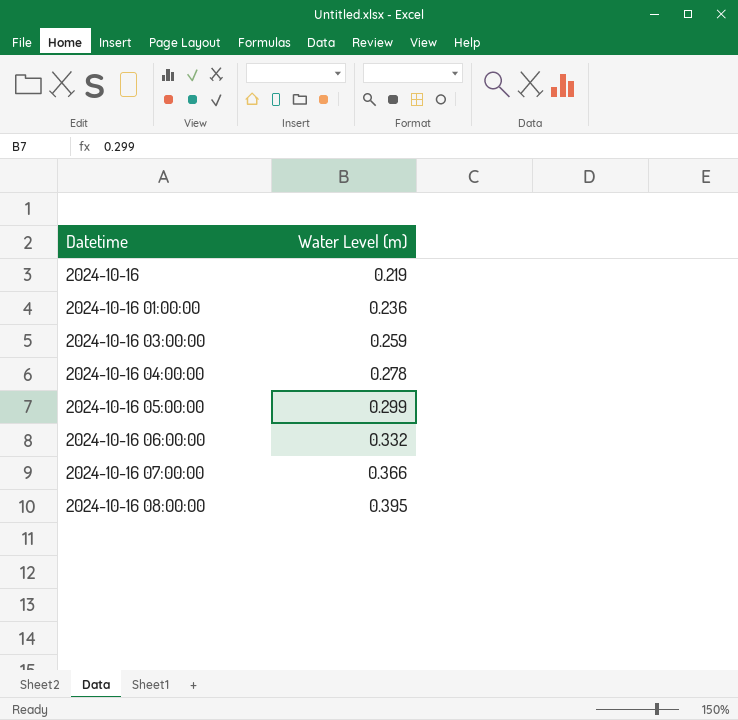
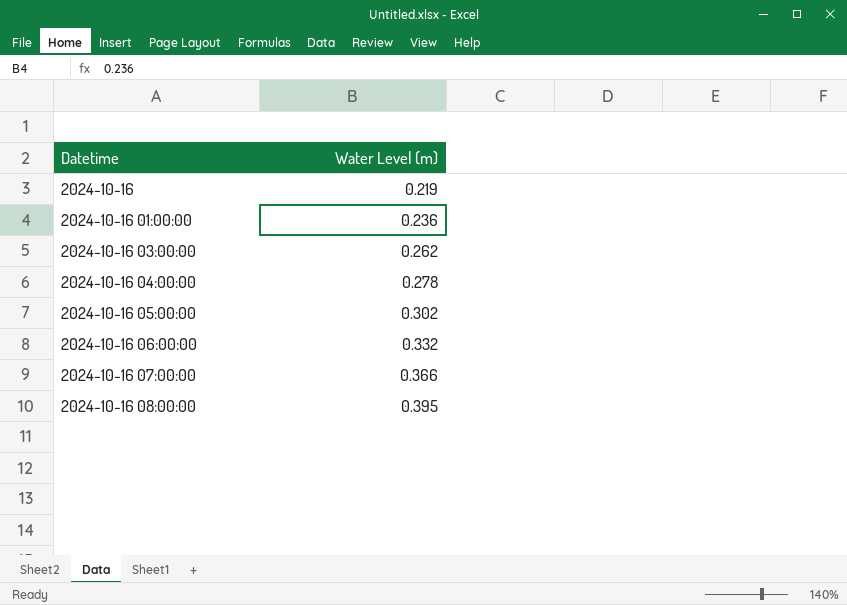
2024-10-16 03:00:00 | Water Level (m): 0.259 -> 0.262
2024-10-16 05:00:00 | Water Level (m): 0.299 -> 0.302

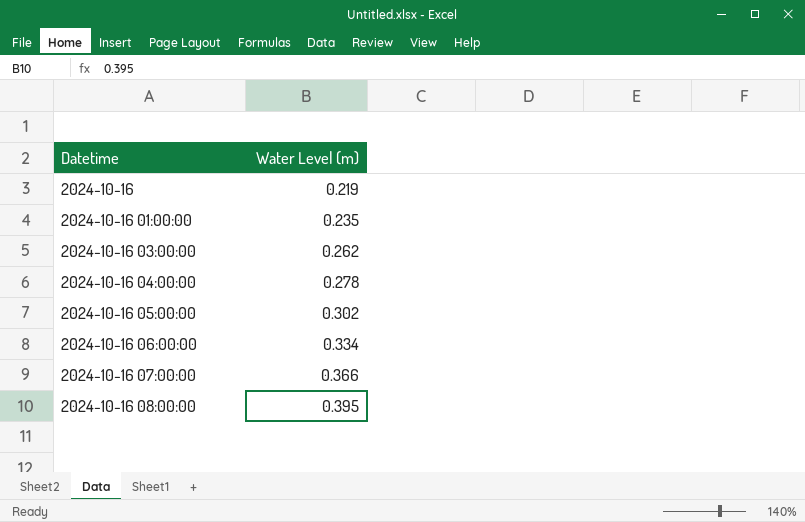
2024-10-16 01:00:00 | Water Level (m): 0.236 -> 0.235
2024-10-16 06:00:00 | Water Level (m): 0.332 -> 0.334

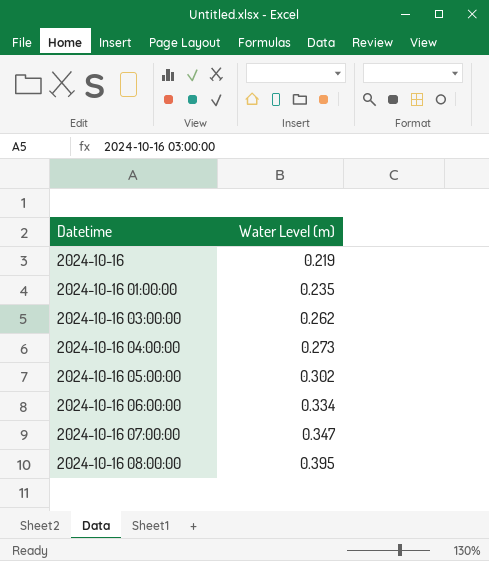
2024-10-16 04:00:00 | Water Level (m): 0.278 -> 0.273
2024-10-16 07:00:00 | Water Level (m): 0.366 -> 0.347

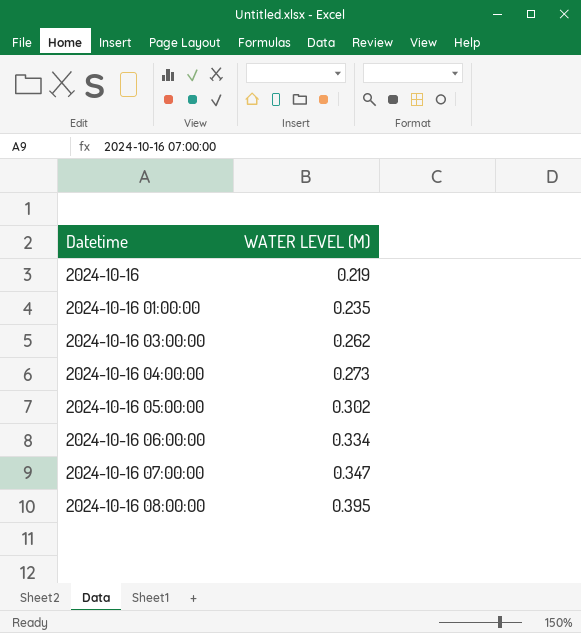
column name: Water Level (m) -> WATER LEVEL (M)

